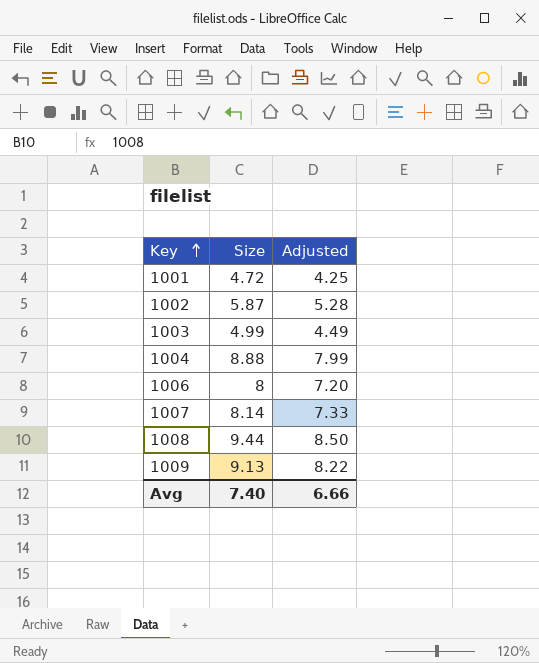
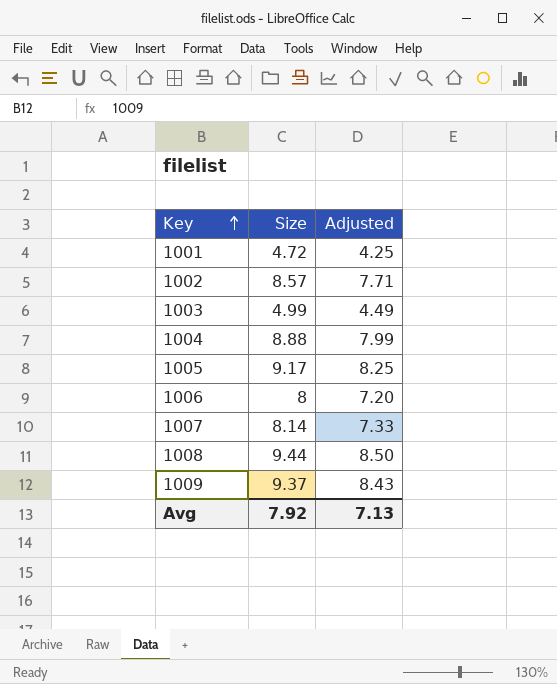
1002 | Size: 5.87 -> 8.57
1002 | Adjusted: 5.28 -> 7.71
row 1005: none -> 9.17 | 8.25
1009 | Size: 9.13 -> 9.37
1009 | Adjusted: 8.22 -> 8.43
Avg | Size: 7.40 -> 7.92
Avg | Adjusted: 6.66 -> 7.13

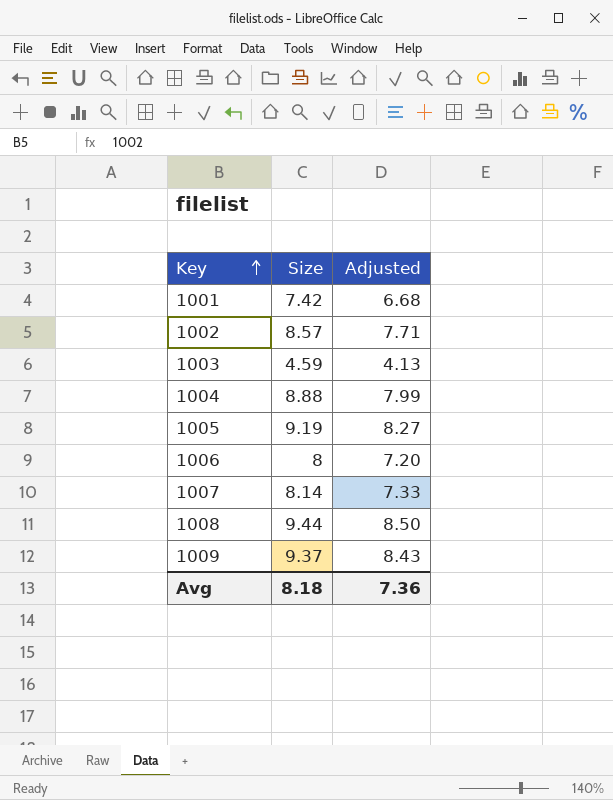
1001 | Size: 4.72 -> 7.42
1001 | Adjusted: 4.25 -> 6.68
1003 | Size: 4.99 -> 4.59
1003 | Adjusted: 4.49 -> 4.13
1005 | Size: 9.17 -> 9.19
1005 | Adjusted: 8.25 -> 8.27
Avg | Size: 7.92 -> 8.18
Avg | Adjusted: 7.13 -> 7.36

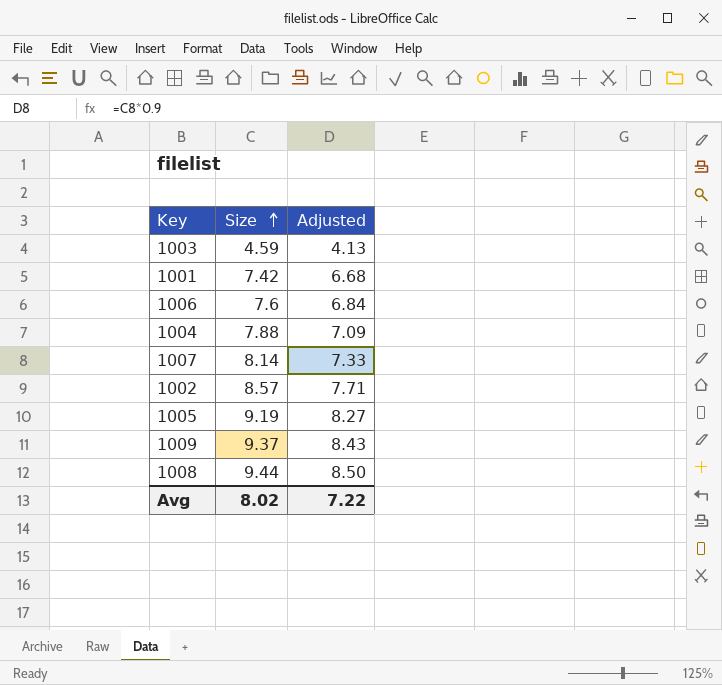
row order: Key ascending -> Size ascending
1006 | Size: 8 -> 7.6
1006 | Adjusted: 7.20 -> 6.84
1004 | Size: 8.88 -> 7.88
1004 | Adjusted: 7.99 -> 7.09
Avg | Size: 8.18 -> 8.02
Avg | Adjusted: 7.36 -> 7.22

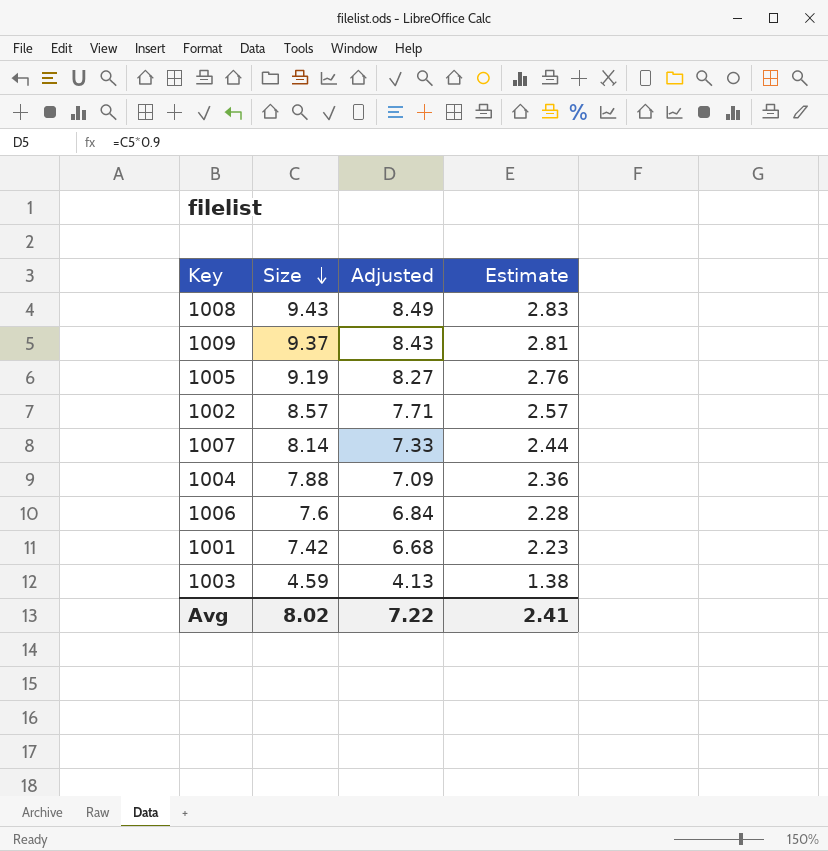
row order: Size ascending -> Size descending
column Estimate | formula: none -> [Size] * 0.3
1008 | Size: 9.44 -> 9.43
1008 | Adjusted: 8.50 -> 8.49

